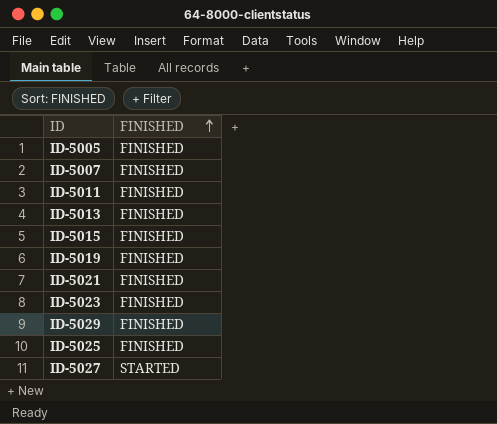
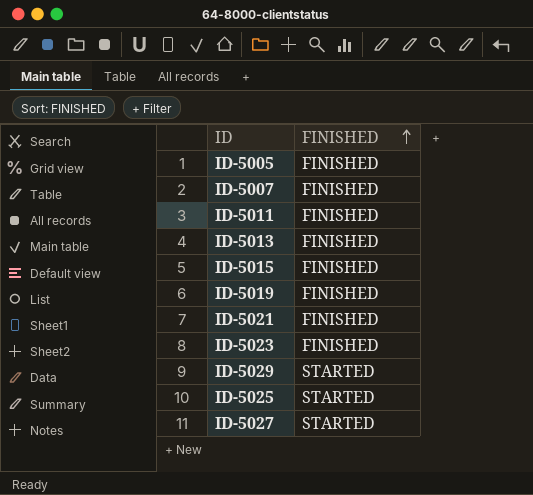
ID-5029 | FINISHED: FINISHED -> STARTED
ID-5025 | FINISHED: FINISHED -> STARTED

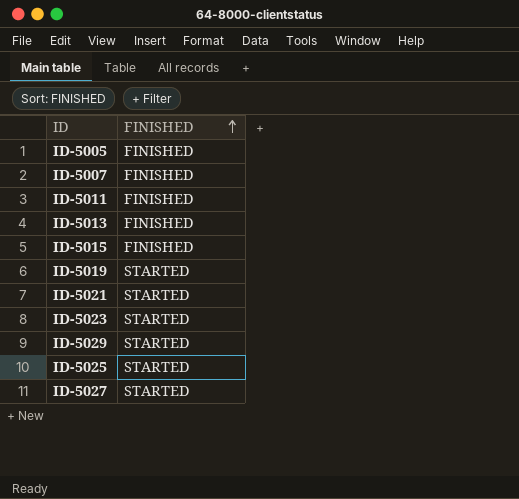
ID-5019 | FINISHED: FINISHED -> STARTED
ID-5021 | FINISHED: FINISHED -> STARTED
ID-5023 | FINISHED: FINISHED -> STARTED

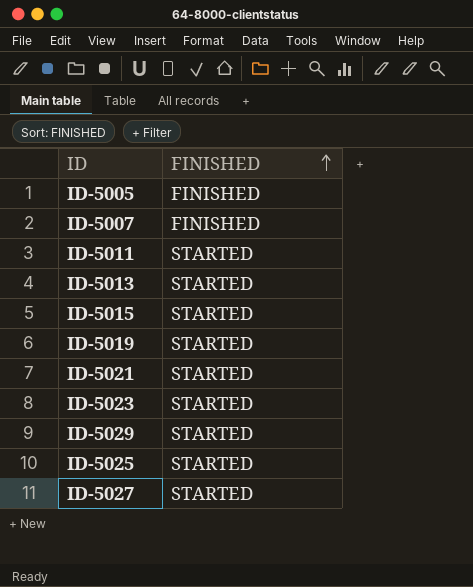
ID-5011 | FINISHED: FINISHED -> STARTED
ID-5013 | FINISHED: FINISHED -> STARTED
ID-5015 | FINISHED: FINISHED -> STARTED

